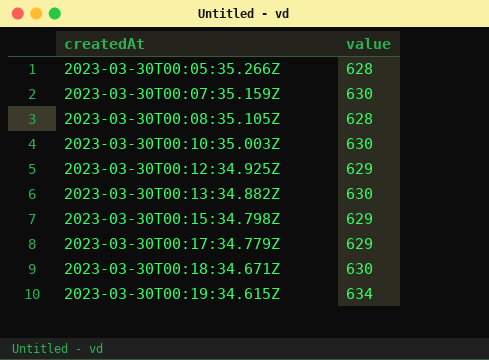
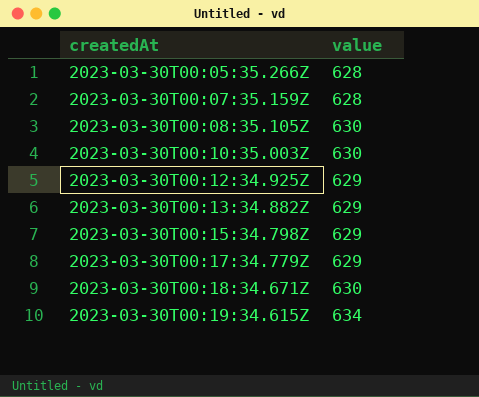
2023-03-30T00:07:35.159Z | value: 630 -> 628
2023-03-30T00:08:35.105Z | value: 628 -> 630
2023-03-30T00:13:34.882Z | value: 630 -> 629

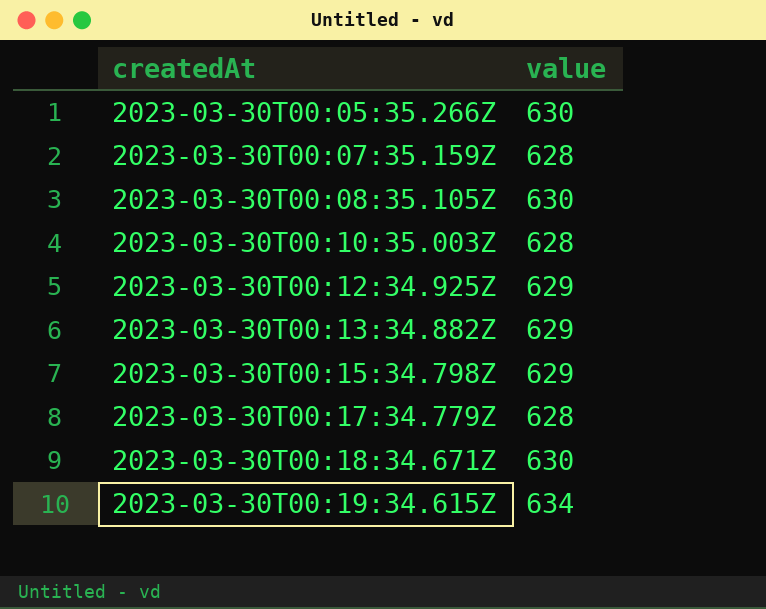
2023-03-30T00:05:35.266Z | value: 628 -> 630
2023-03-30T00:10:35.003Z | value: 630 -> 628
2023-03-30T00:17:34.779Z | value: 629 -> 628

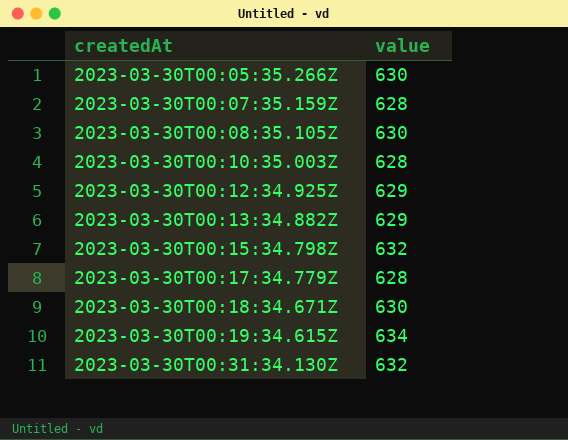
2023-03-30T00:15:34.798Z | value: 629 -> 632
row 2023-03-30T00:31:34.130Z: none -> 632

